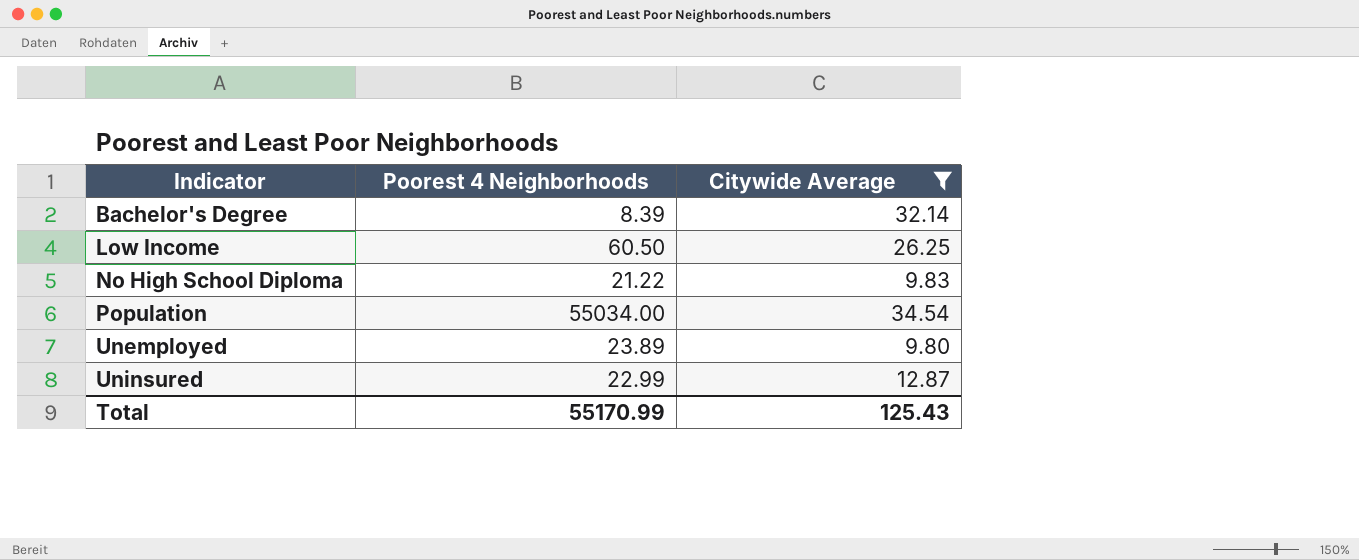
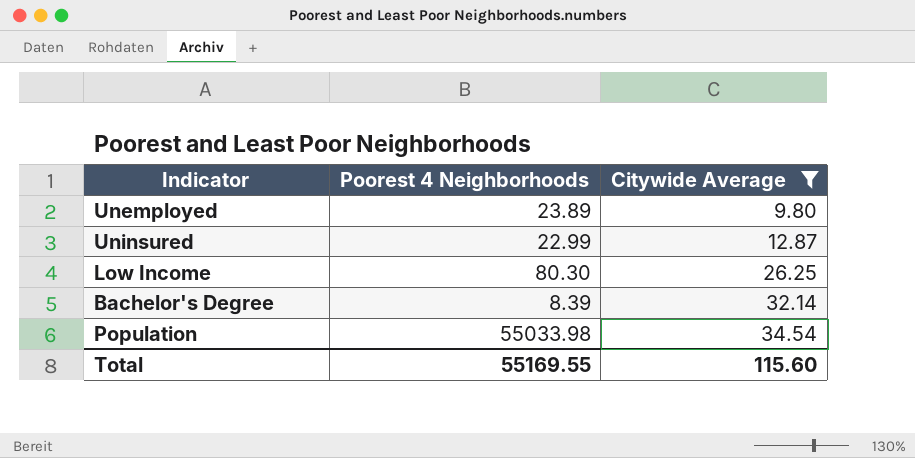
row order: Indicator ascending -> Citywide Average ascending
row No High School Diploma: 21.22 | 9.83 -> none
Low Income | Poorest 4 Neighborhoods: 60.50 -> 80.30
Population | Poorest 4 Neighborhoods: 55034.00 -> 55033.98
Total | Poorest 4 Neighborhoods: 55170.99 -> 55169.55
Total | Citywide Average: 125.43 -> 115.60

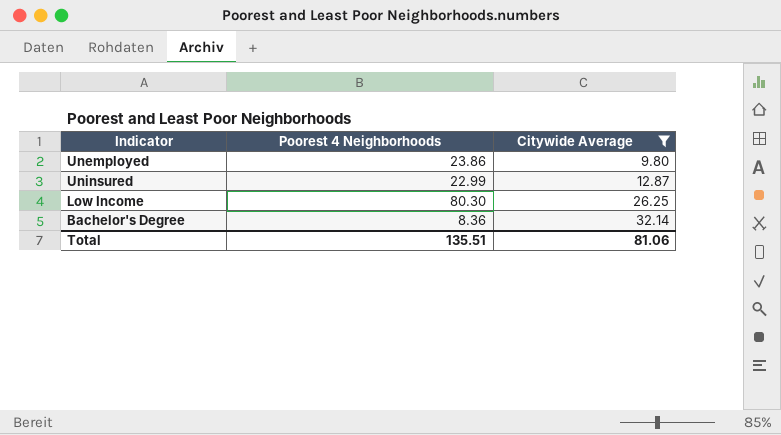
row Population: 55033.98 | 34.54 -> none
Unemployed | Poorest 4 Neighborhoods: 23.89 -> 23.86
Bachelor's Degree | Poorest 4 Neighborhoods: 8.39 -> 8.36
Total | Poorest 4 Neighborhoods: 55169.55 -> 135.51
Total | Citywide Average: 115.60 -> 81.06

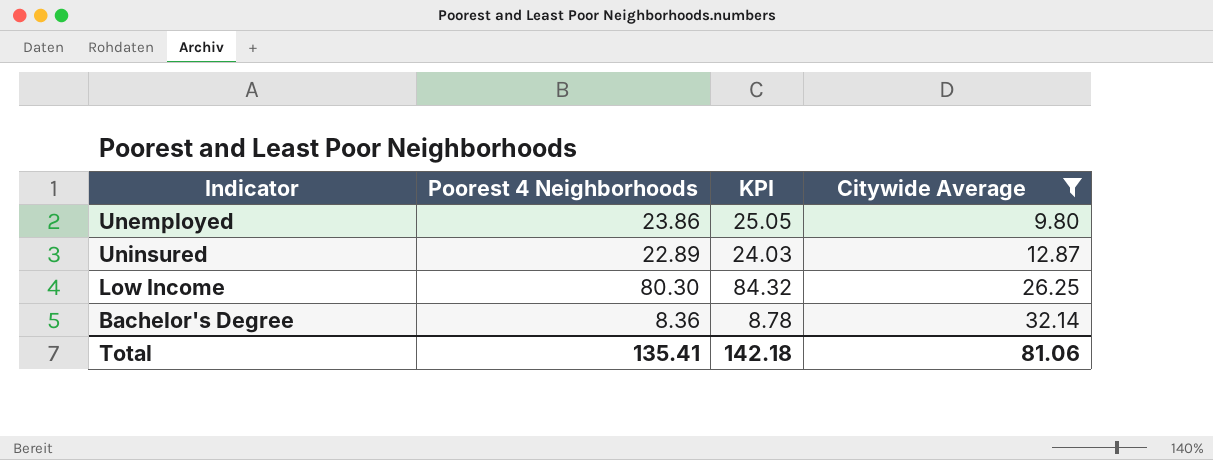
column KPI | formula: none -> [Poorest 4 Neighborhoods] * 1.05
Uninsured | Poorest 4 Neighborhoods: 22.99 -> 22.89
Total | Poorest 4 Neighborhoods: 135.51 -> 135.41

